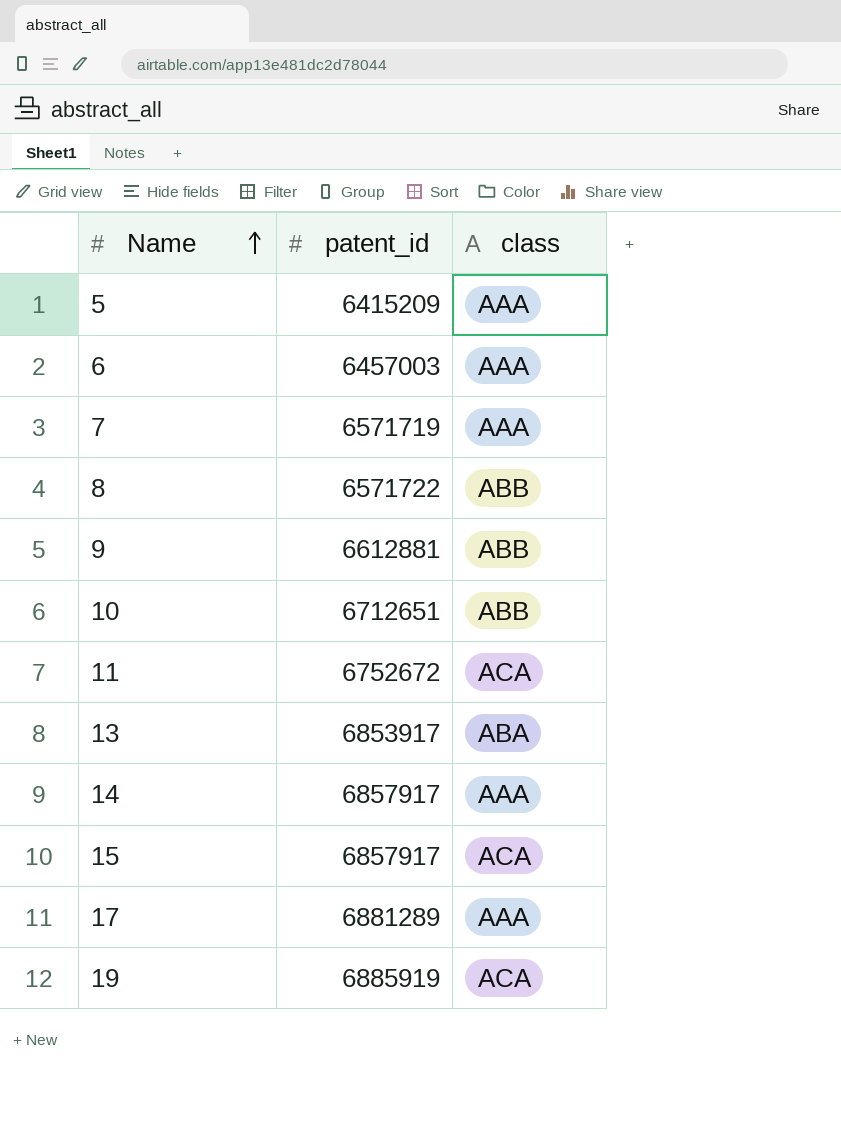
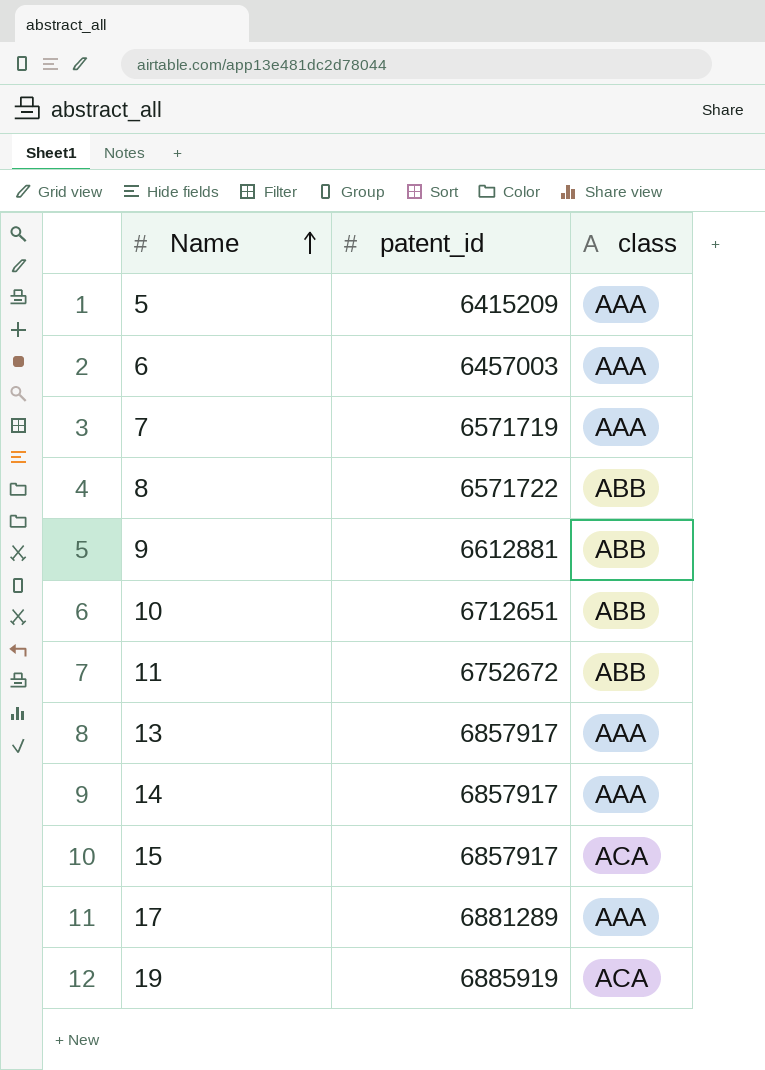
11 | class: ACA -> ABB
13 | patent_id: 6853917 -> 6857917
13 | class: ABA -> AAA

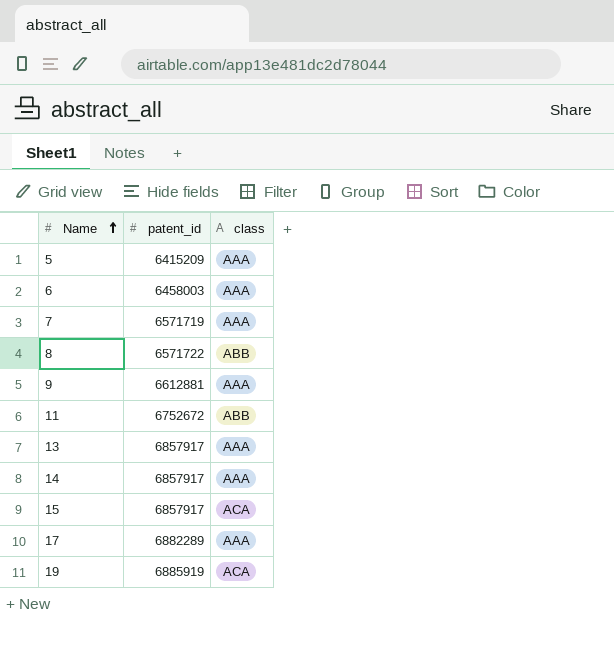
row 10: 6712651 | ABB -> none
6 | patent_id: 6457003 -> 6458003
9 | class: ABB -> AAA
17 | patent_id: 6881289 -> 6882289

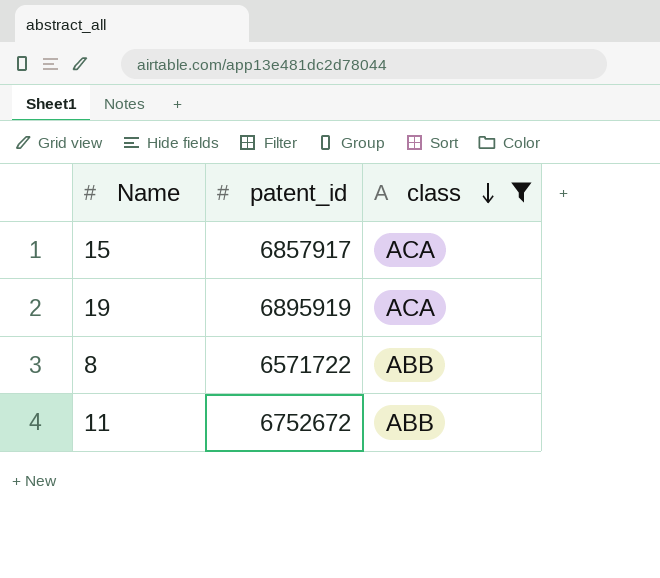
filter: none -> class != AAA
row order: Name ascending -> class descending
19 | patent_id: 6885919 -> 6895919

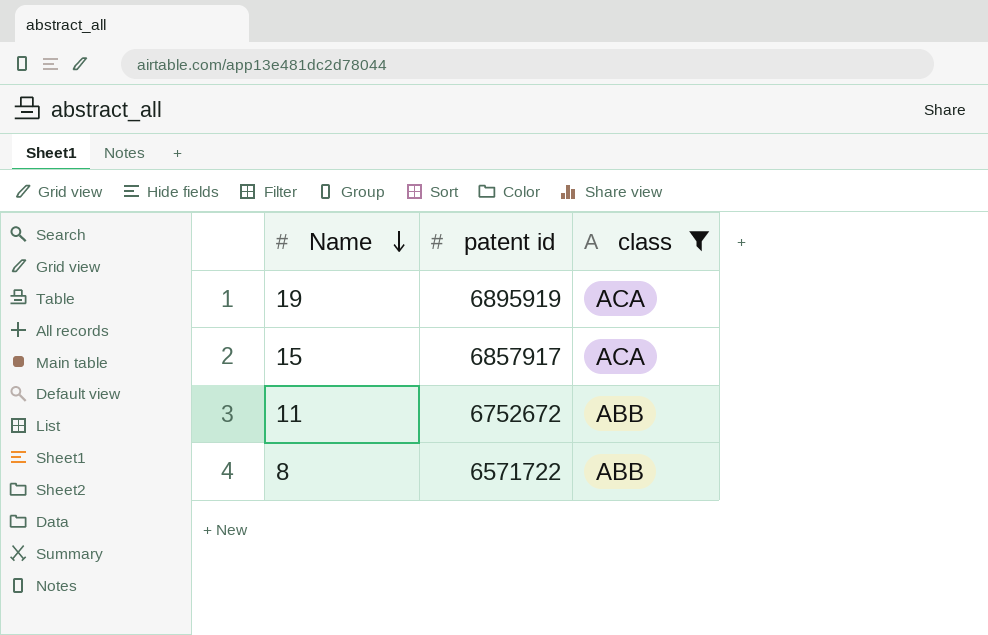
row order: class descending -> Name descending
column name: patent_id -> patent id

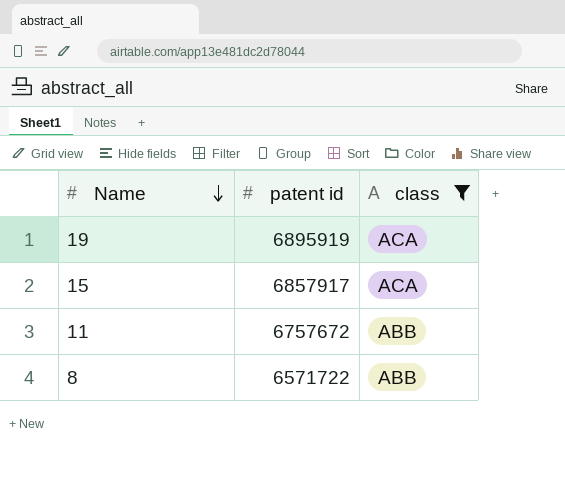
11 | patent id: 6752672 -> 6757672

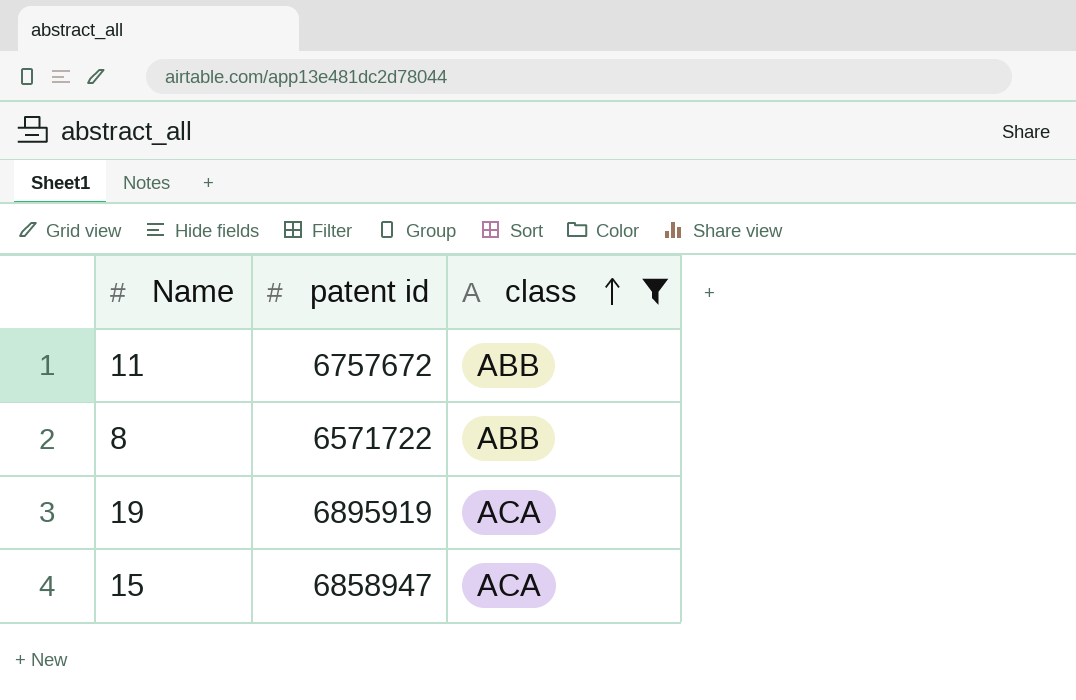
row order: Name descending -> class ascending
15 | patent id: 6857917 -> 6858947

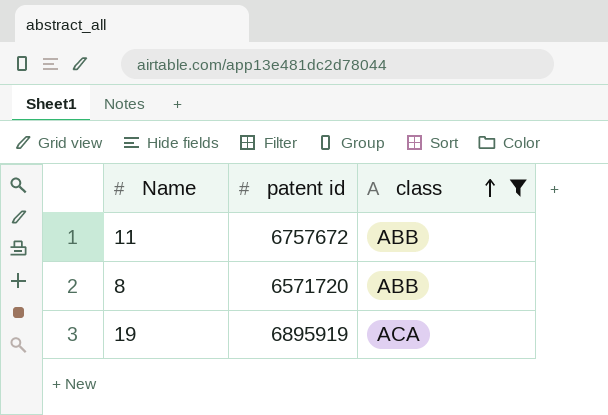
row 15: 6858947 | ACA -> none
8 | patent id: 6571722 -> 6571720

